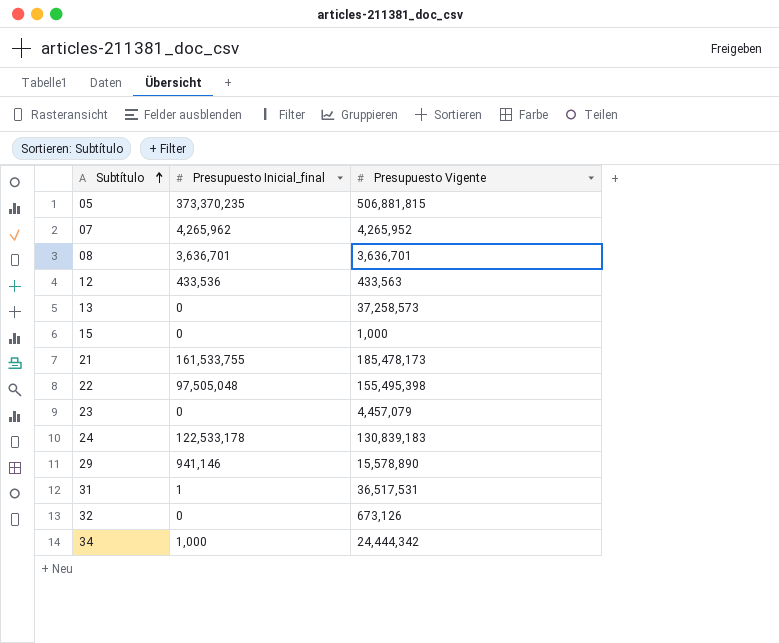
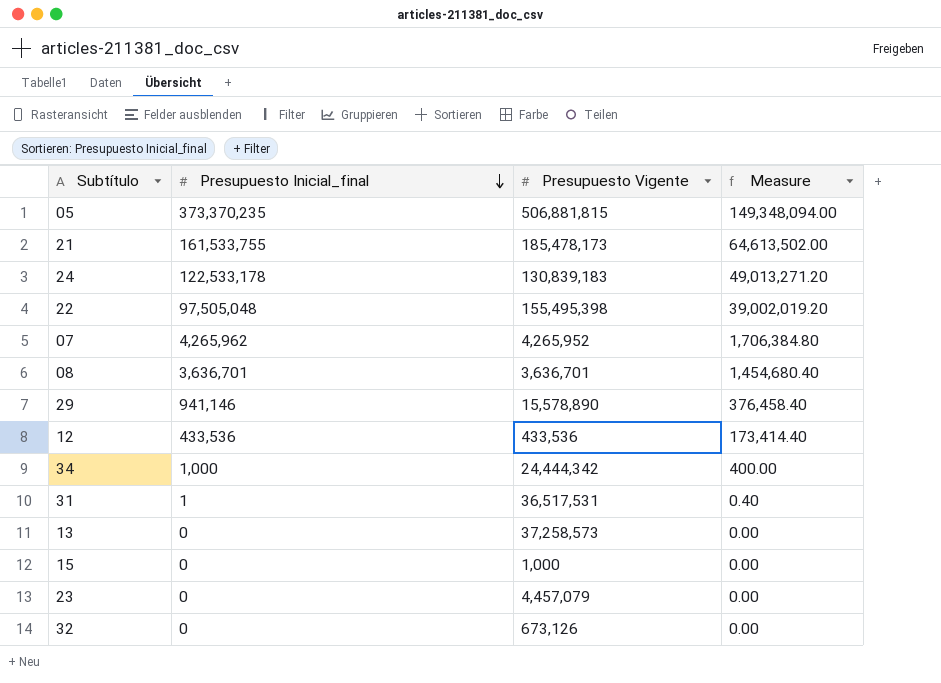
row order: Subtítulo ascending -> Presupuesto Inicial_final descending
column Measure | formula: none -> [Presupuesto Inicial_final] * 0.4
12 | Presupuesto Vigente: 433,563 -> 433,536

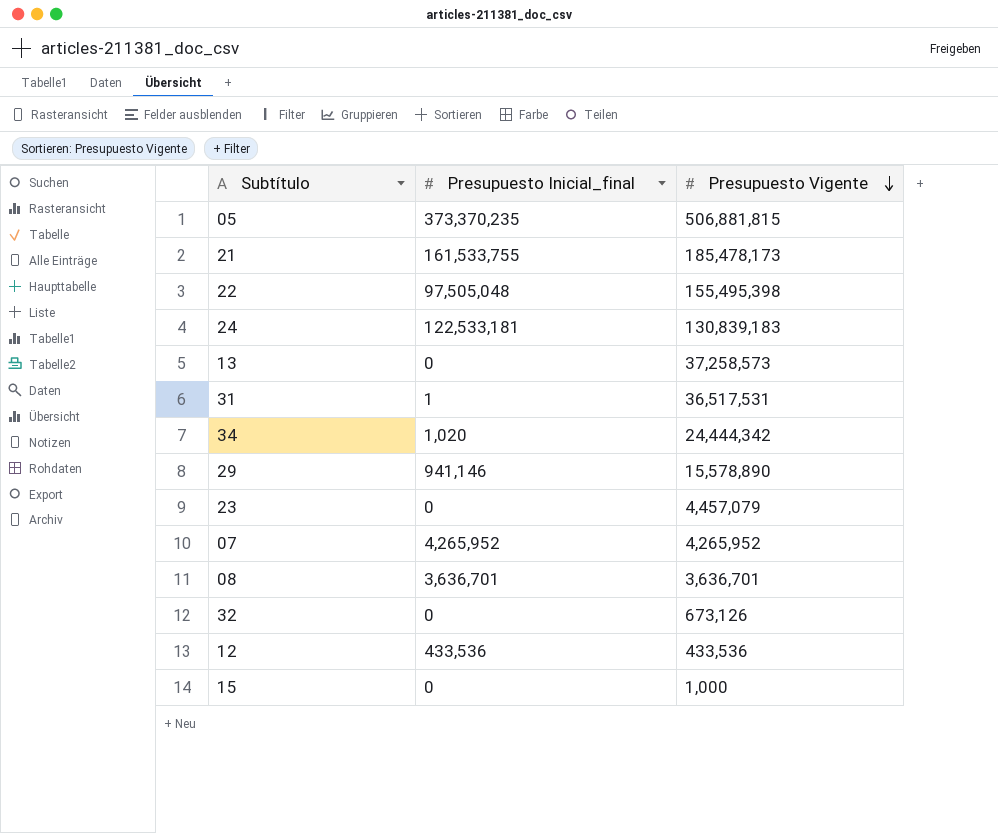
row order: Presupuesto Inicial_final descending -> Presupuesto Vigente descending
column Measure | formula: [Presupuesto Inicial_final] * 0.4 -> none
24 | Presupuesto Inicial_final: 122,533,178 -> 122,533,181
34 | Presupuesto Inicial_final: 1,000 -> 1,020
07 | Presupuesto Inicial_final: 4,265,962 -> 4,265,952

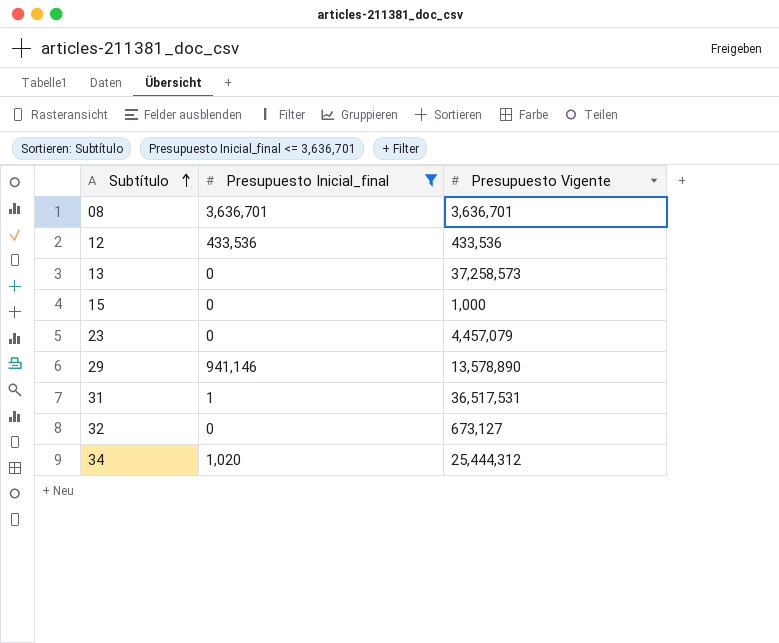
filter: none -> Presupuesto Inicial_final <= 3,636,701
row order: Presupuesto Vigente descending -> Subtítulo ascending
29 | Presupuesto Vigente: 15,578,890 -> 13,578,890
32 | Presupuesto Vigente: 673,126 -> 673,127
34 | Presupuesto Vigente: 24,444,342 -> 25,444,312

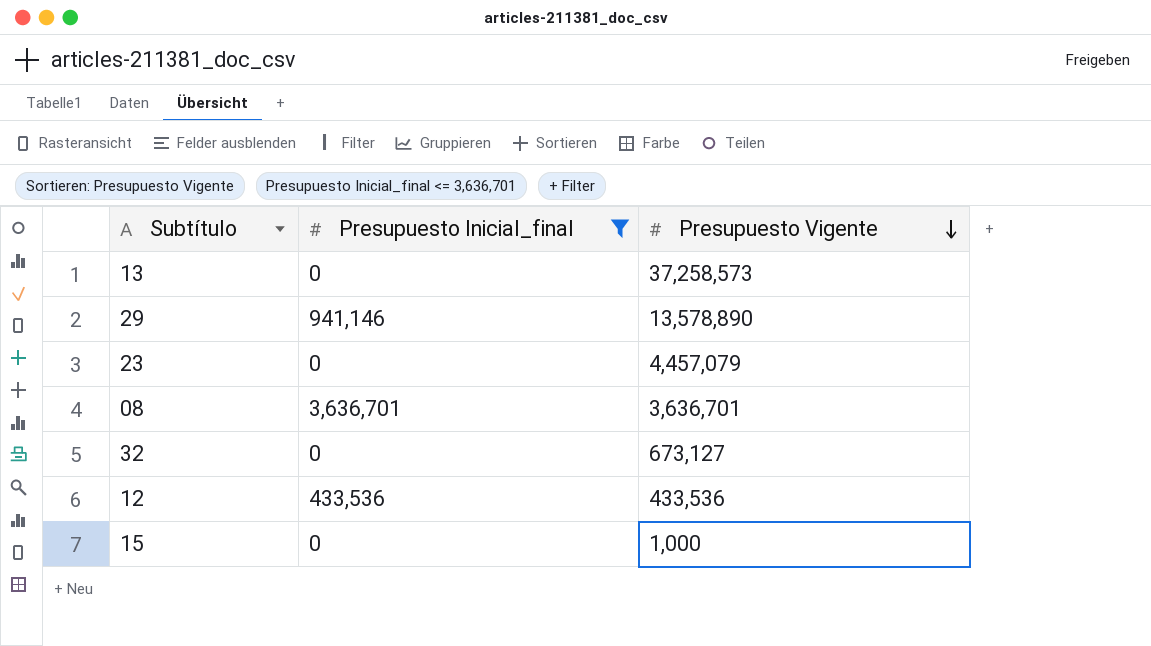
row order: Subtítulo ascending -> Presupuesto Vigente descending
row 31: 1 | 36,517,531 -> none
row 34: 1,020 | 25,444,312 -> none

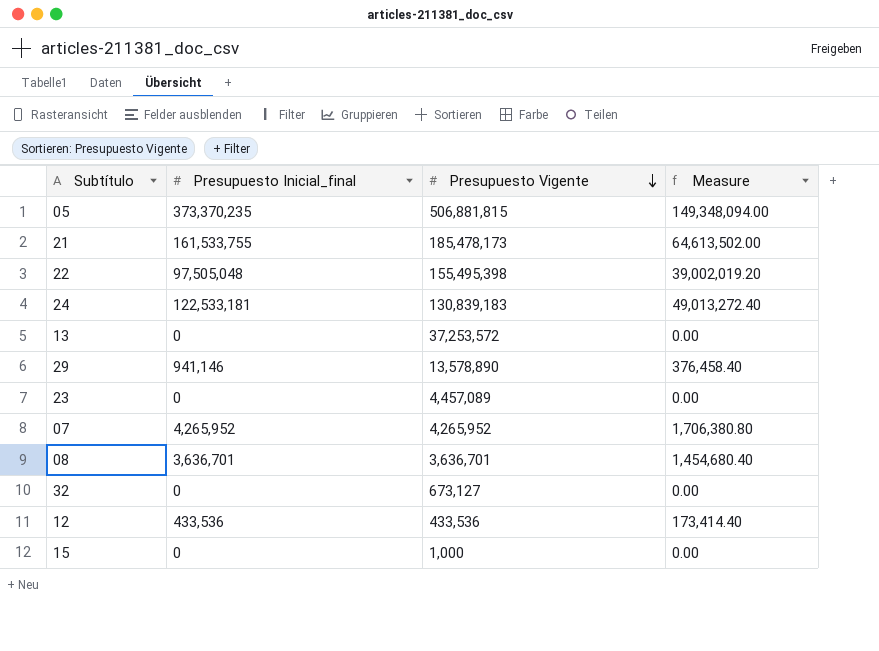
filter: Presupuesto Inicial_final <= 3,636,701 -> none
column Measure | formula: none -> [Presupuesto Inicial_final] * 0.4
13 | Presupuesto Vigente: 37,258,573 -> 37,253,572
23 | Presupuesto Vigente: 4,457,079 -> 4,457,089

